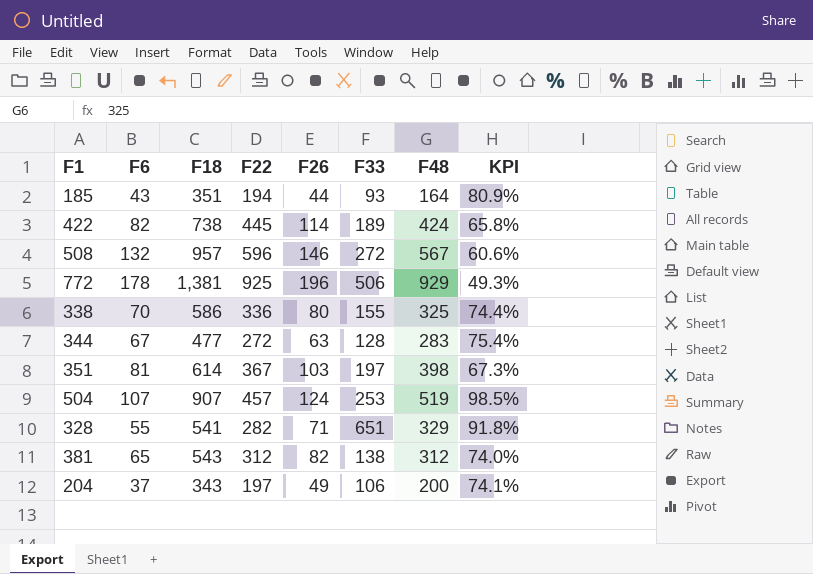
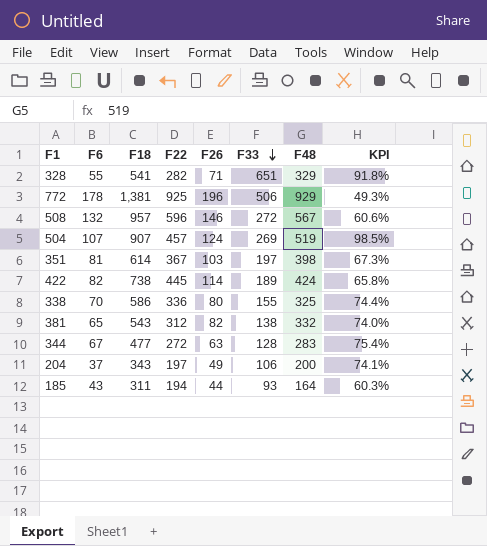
row order: none -> F33 descending
504 | F33: 253 -> 269
381 | F48: 312 -> 332
185 | F18: 351 -> 311
185 | KPI: 80.9% -> 60.3%

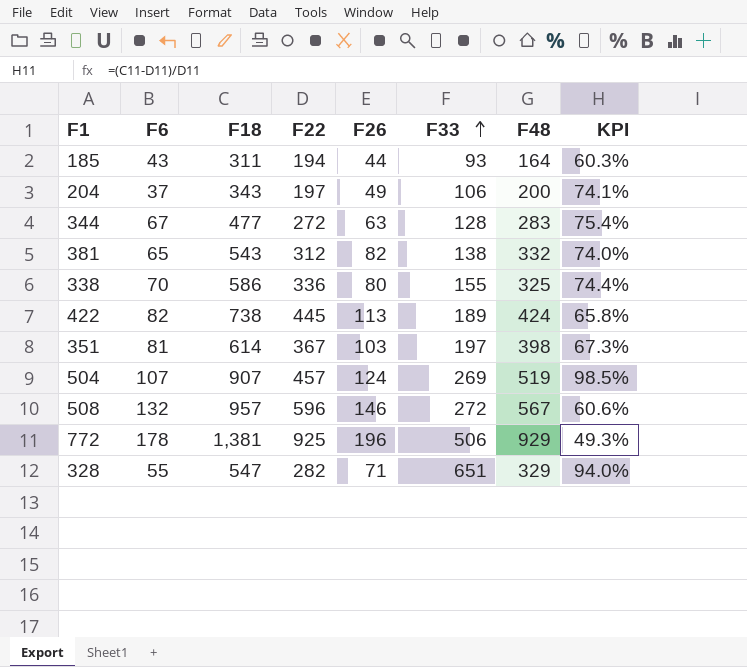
row order: F33 descending -> F33 ascending
422 | F26: 114 -> 113
328 | F18: 541 -> 547
328 | KPI: 91.8% -> 94.0%

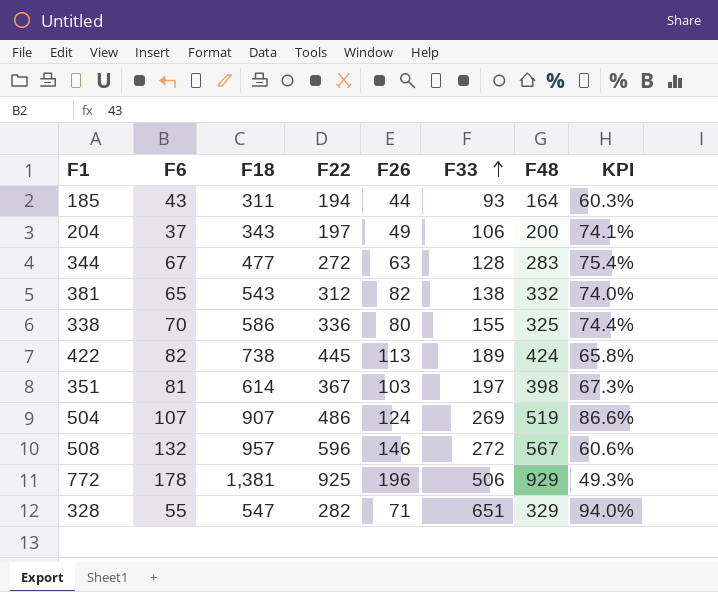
504 | F22: 457 -> 486
504 | KPI: 98.5% -> 86.6%

